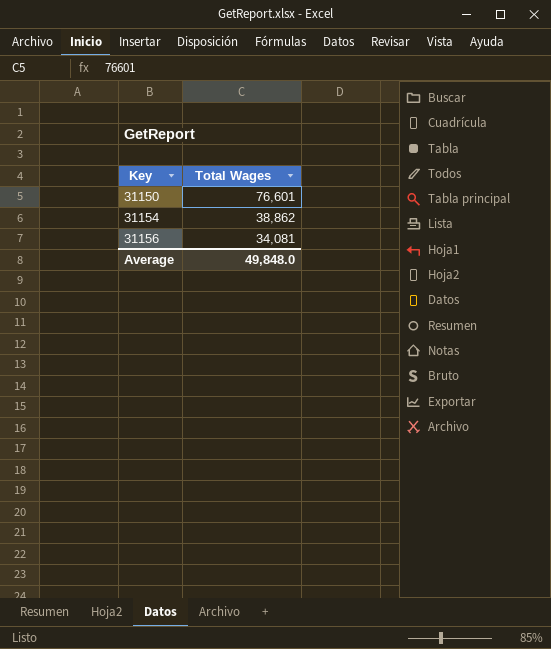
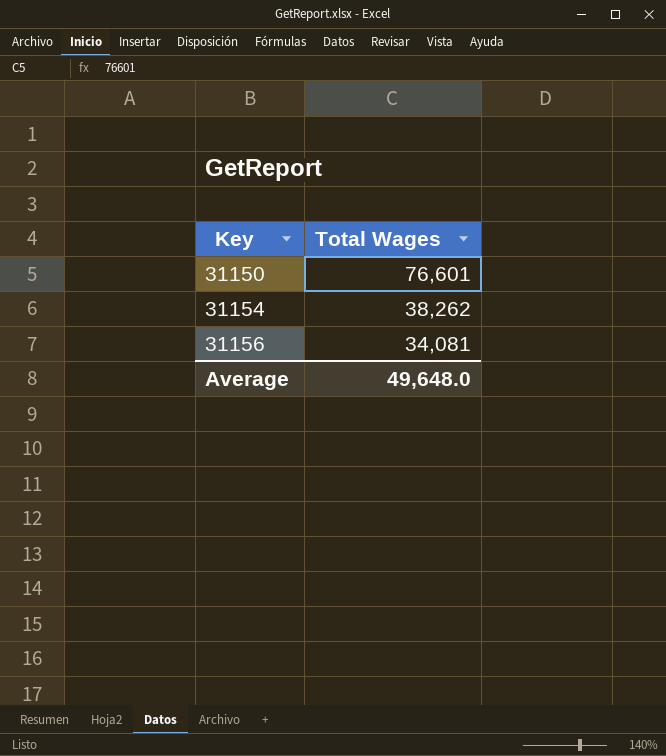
31154 | Total Wages: 38,862 -> 38,262
Average | Total Wages: 49,848.0 -> 49,648.0

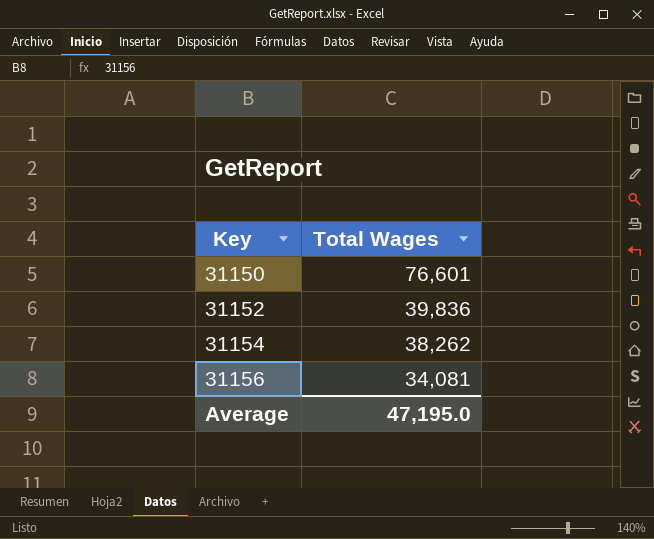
row 31152: none -> 39,836
Average | Total Wages: 49,648.0 -> 47,195.0

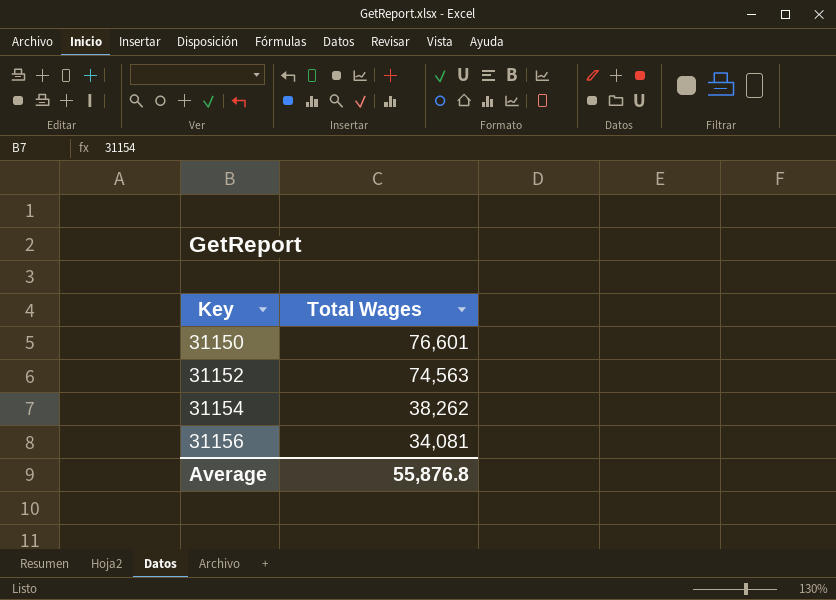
31152 | Total Wages: 39,836 -> 74,563
Average | Total Wages: 47,195.0 -> 55,876.8

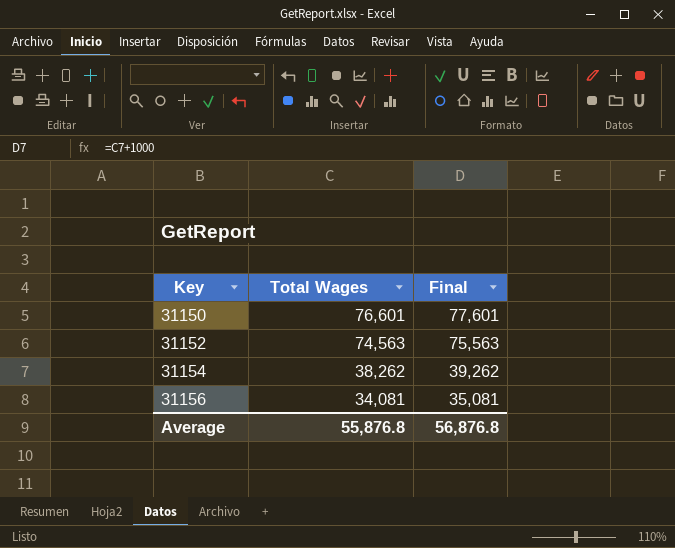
column Final | formula: none -> [Total Wages] + 1000

